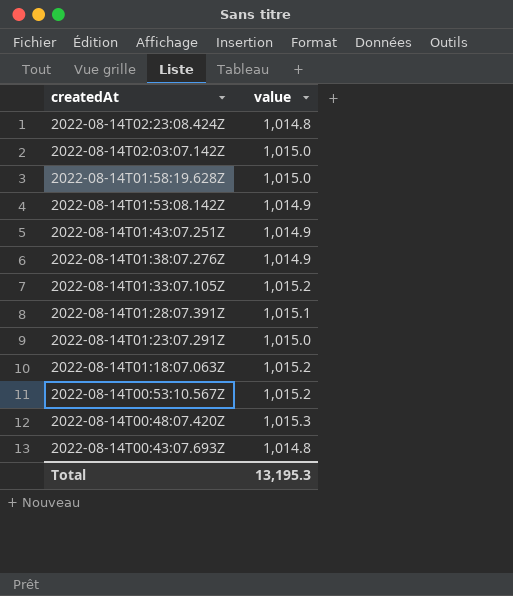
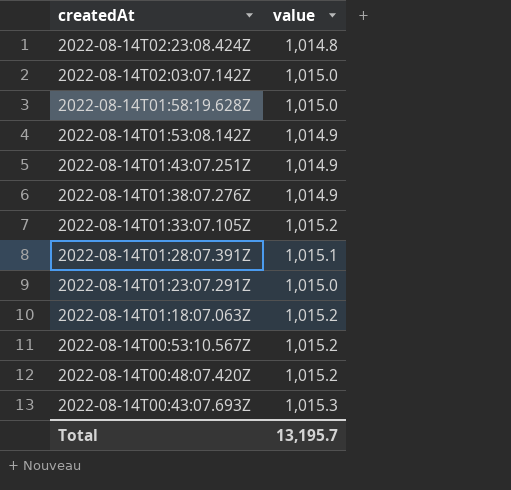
2022-08-14T00:48:07.420Z | value: 1,015.3 -> 1,015.2
2022-08-14T00:43:07.693Z | value: 1,014.8 -> 1,015.3
Total | value: 13,195.3 -> 13,195.7

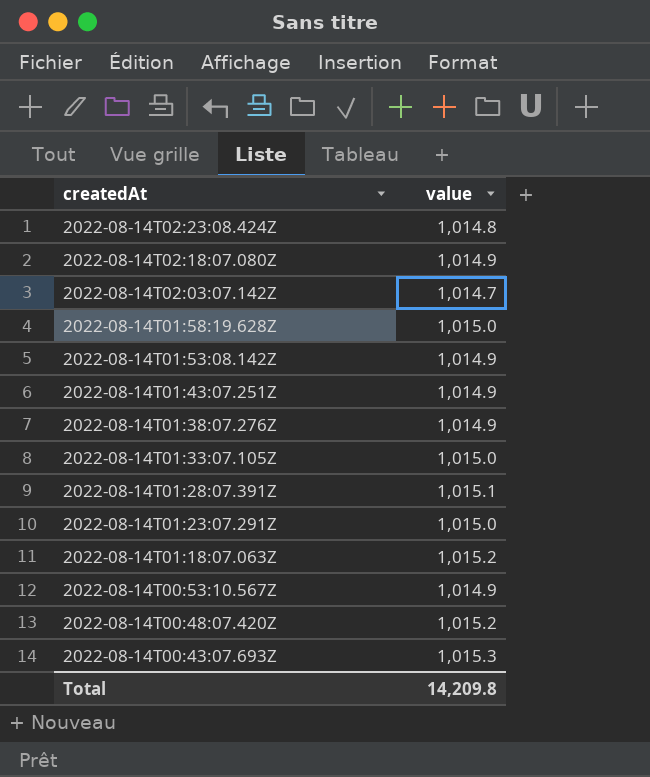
row 2022-08-14T02:18:07.080Z: none -> 1,014.9
2022-08-14T02:03:07.142Z | value: 1,015.0 -> 1,014.7
2022-08-14T01:33:07.105Z | value: 1,015.2 -> 1,015.0
2022-08-14T00:53:10.567Z | value: 1,015.2 -> 1,014.9
Total | value: 13,195.7 -> 14,209.8

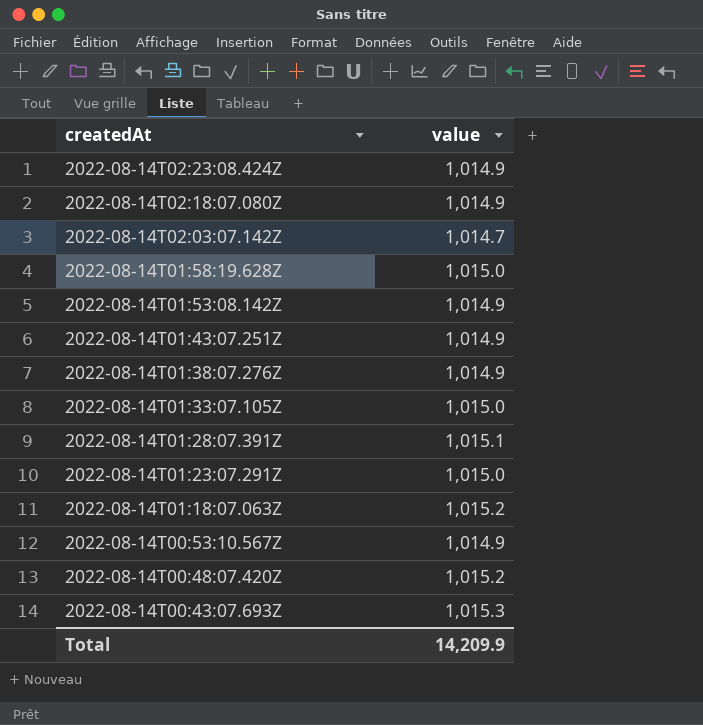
2022-08-14T02:23:08.424Z | value: 1,014.8 -> 1,014.9
Total | value: 14,209.8 -> 14,209.9

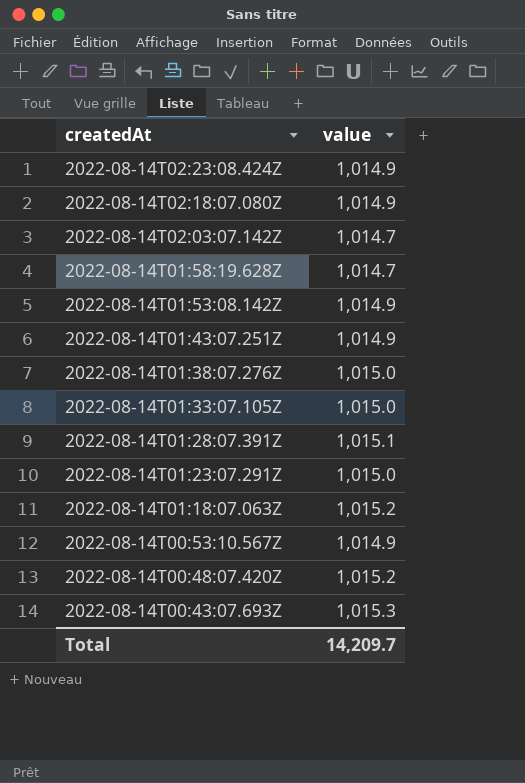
2022-08-14T01:58:19.628Z | value: 1,015.0 -> 1,014.7
2022-08-14T01:38:07.276Z | value: 1,014.9 -> 1,015.0
Total | value: 14,209.9 -> 14,209.7

